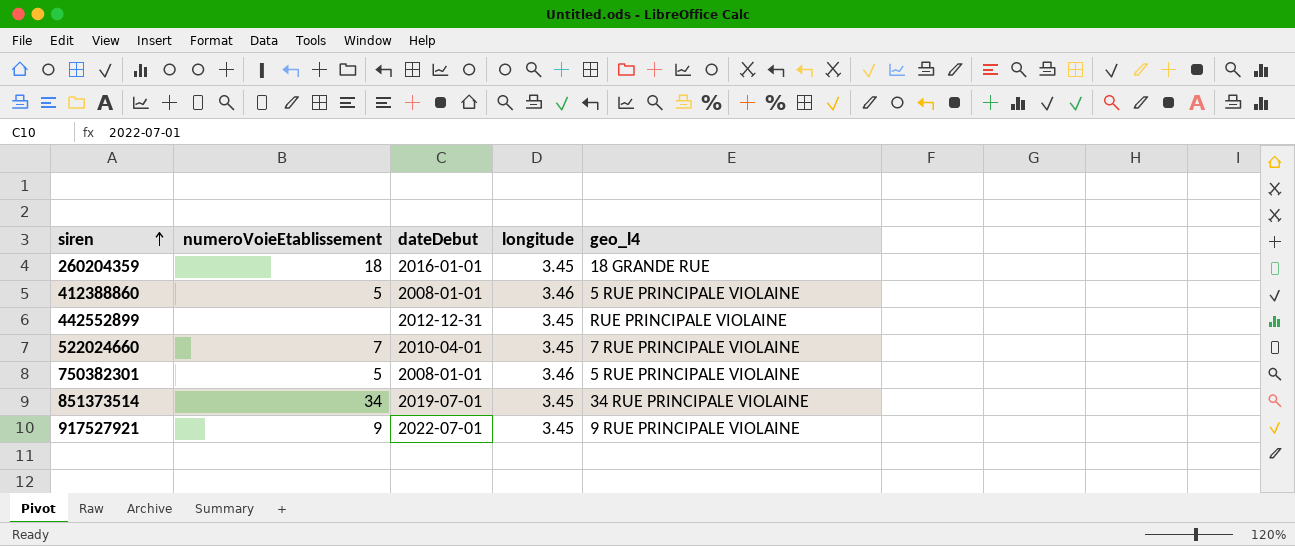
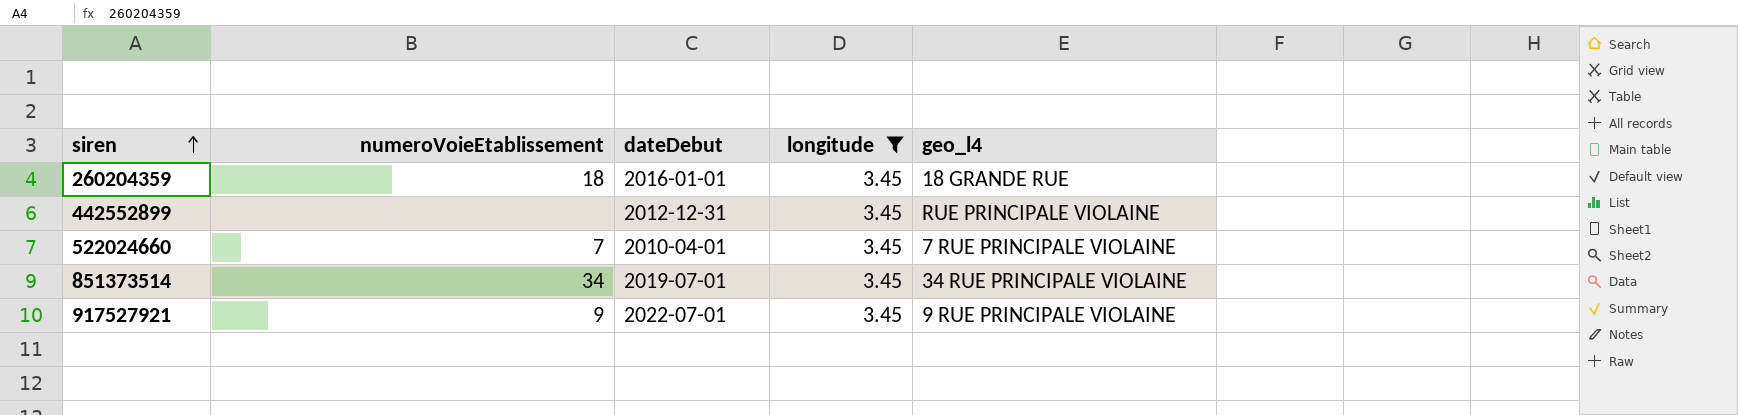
filter: none -> longitude = 3.45

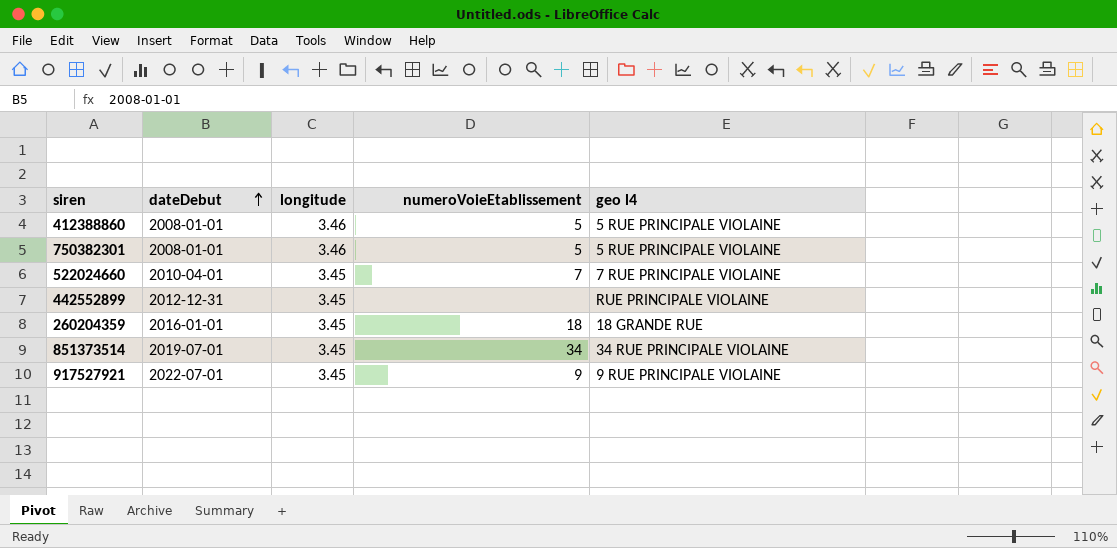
filter: longitude = 3.45 -> none
row order: siren ascending -> dateDebut ascending
column numeroVoieEtablissement | position: 2 -> 4
column name: geo_l4 -> geo l4

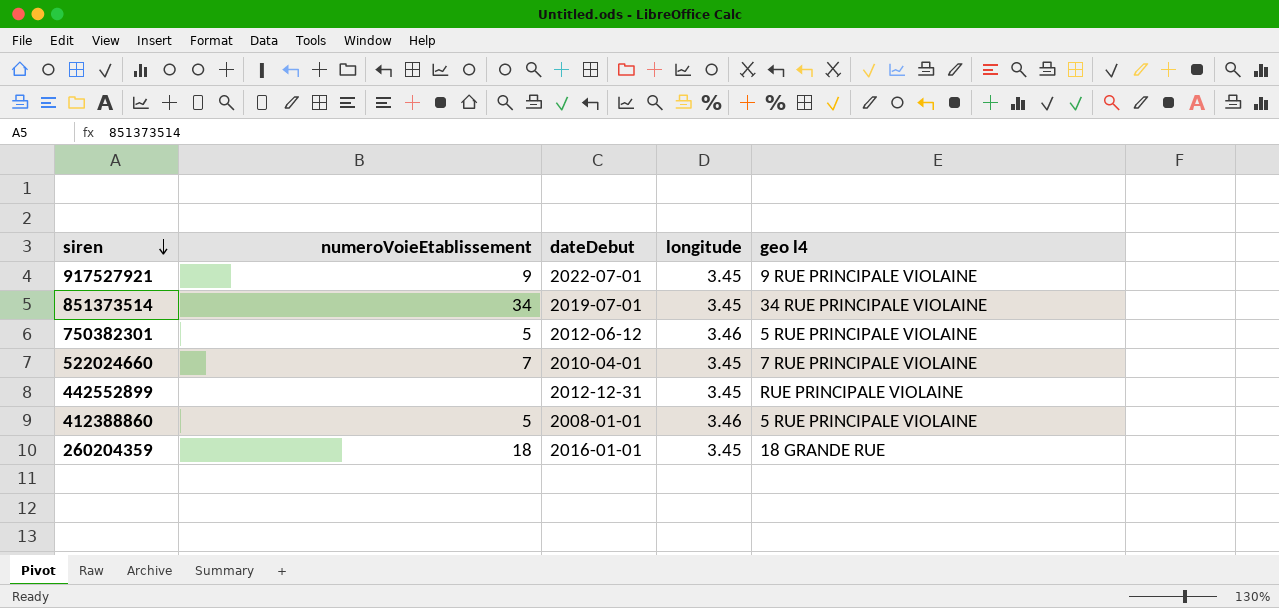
row order: dateDebut ascending -> siren descending
column numeroVoieEtablissement | position: 4 -> 2
750382301 | dateDebut: 2008-01-01 -> 2012-06-12

